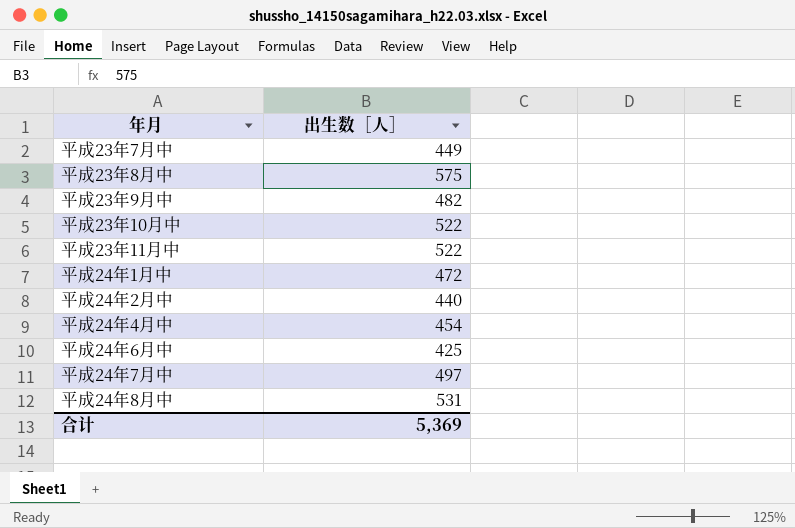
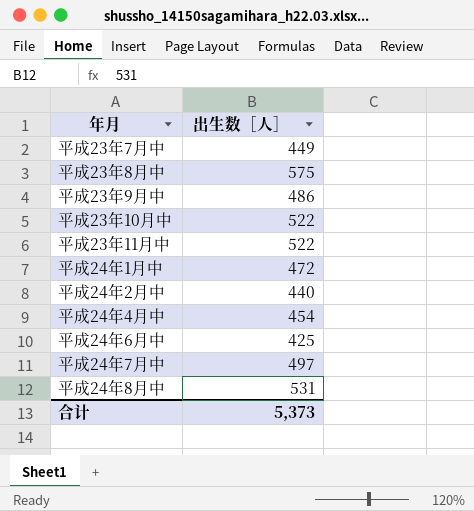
平成23年9月中 | 出生数［人］: 482 -> 486
合计 | 出生数［人］: 5,369 -> 5,373

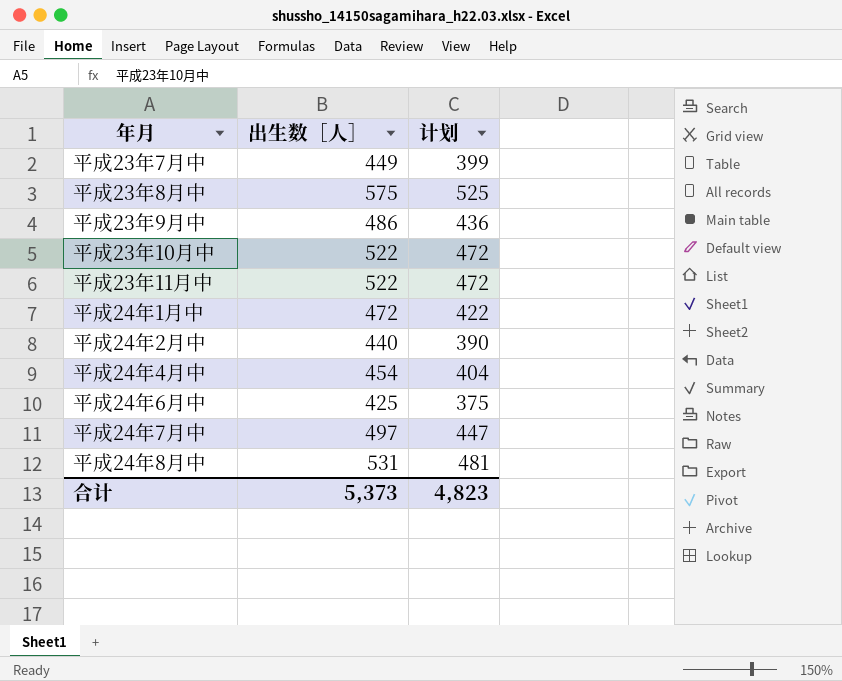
column 计划 | formula: none -> [出生数［人］] - 50

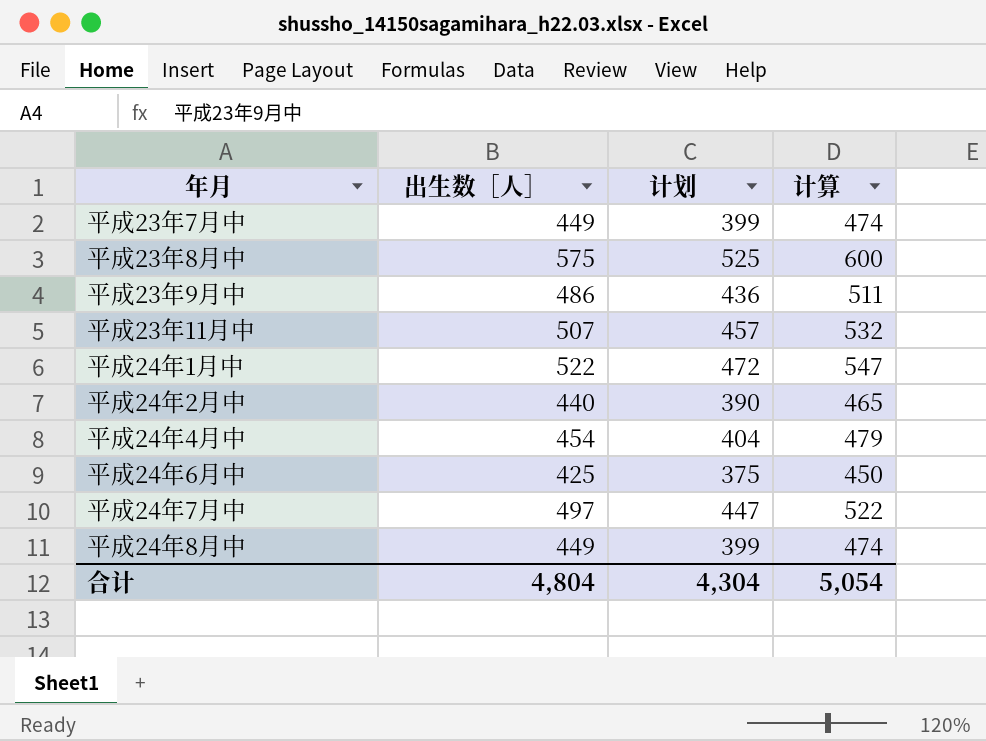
column 计算 | formula: none -> [出生数［人］] + 25
row 平成23年10月中: 522 | 472 -> none
平成23年11月中 | 出生数［人］: 522 -> 507
平成23年11月中 | 计划: 472 -> 457
平成24年1月中 | 出生数［人］: 472 -> 522
平成24年1月中 | 计划: 422 -> 472
平成24年8月中 | 出生数［人］: 531 -> 449
平成24年8月中 | 计划: 481 -> 399
合计 | 出生数［人］: 5,373 -> 4,804
合计 | 计划: 4,823 -> 4,304

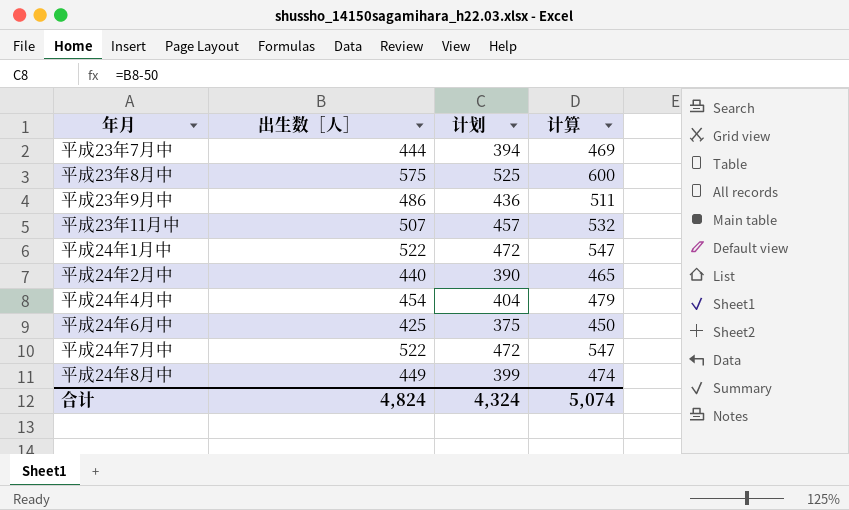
平成23年7月中 | 出生数［人］: 449 -> 444
平成23年7月中 | 计划: 399 -> 394
平成23年7月中 | 计算: 474 -> 469
平成24年7月中 | 出生数［人］: 497 -> 522
平成24年7月中 | 计划: 447 -> 472
平成24年7月中 | 计算: 522 -> 547
合计 | 出生数［人］: 4,804 -> 4,824
合计 | 计划: 4,304 -> 4,324
合计 | 计算: 5,054 -> 5,074

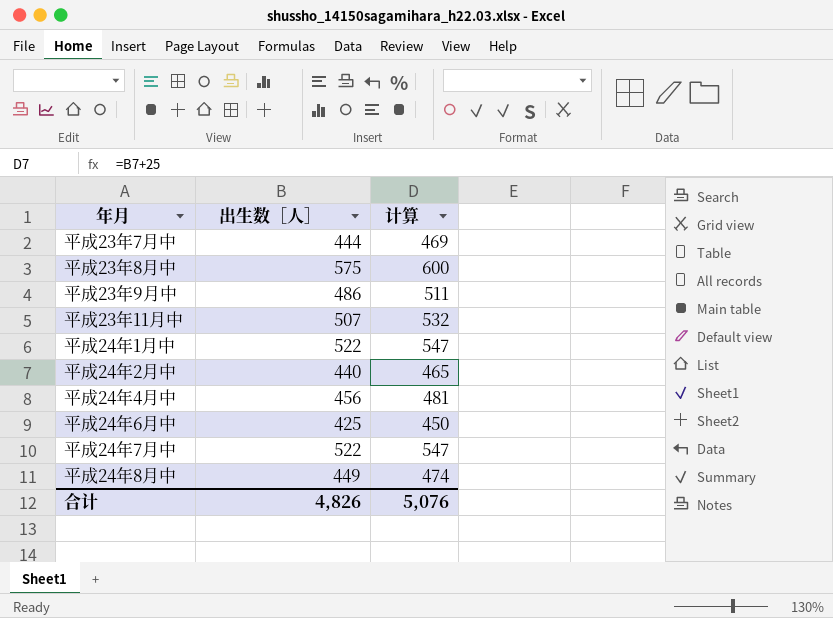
column 计划 | formula: [出生数［人］] - 50 -> none
平成24年4月中 | 出生数［人］: 454 -> 456
平成24年4月中 | 计算: 479 -> 481
合计 | 出生数［人］: 4,824 -> 4,826
合计 | 计算: 5,074 -> 5,076

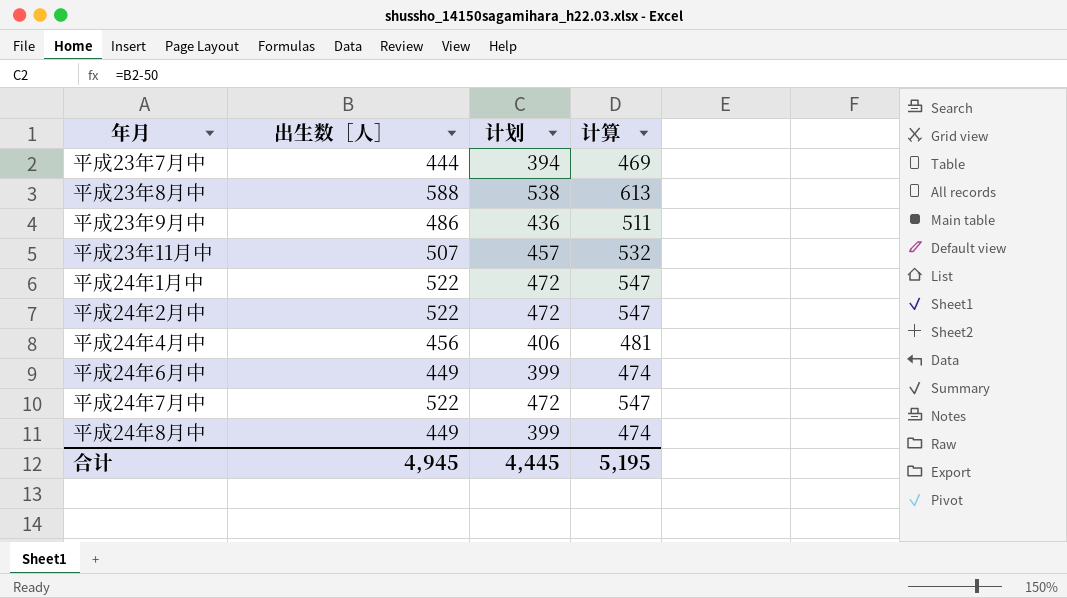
column 计划 | formula: none -> [出生数［人］] - 50
平成23年8月中 | 出生数［人］: 575 -> 588
平成23年8月中 | 计算: 600 -> 613
平成24年2月中 | 出生数［人］: 440 -> 522
平成24年2月中 | 计算: 465 -> 547
平成24年6月中 | 出生数［人］: 425 -> 449
平成24年6月中 | 计算: 450 -> 474
合计 | 出生数［人］: 4,826 -> 4,945
合计 | 计算: 5,076 -> 5,195

